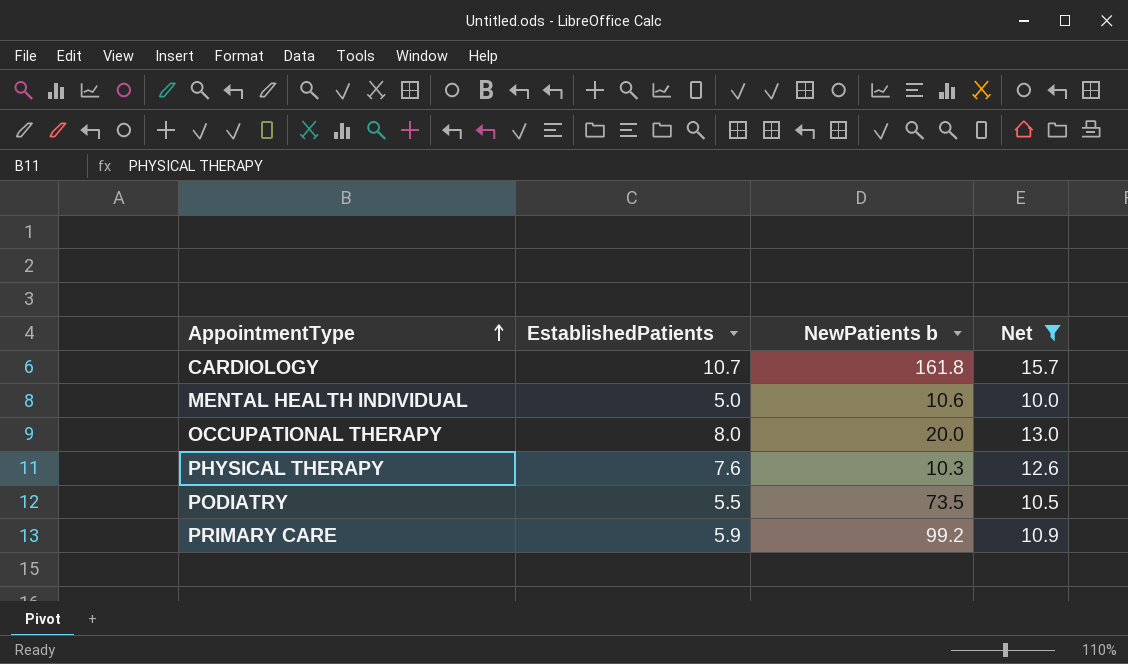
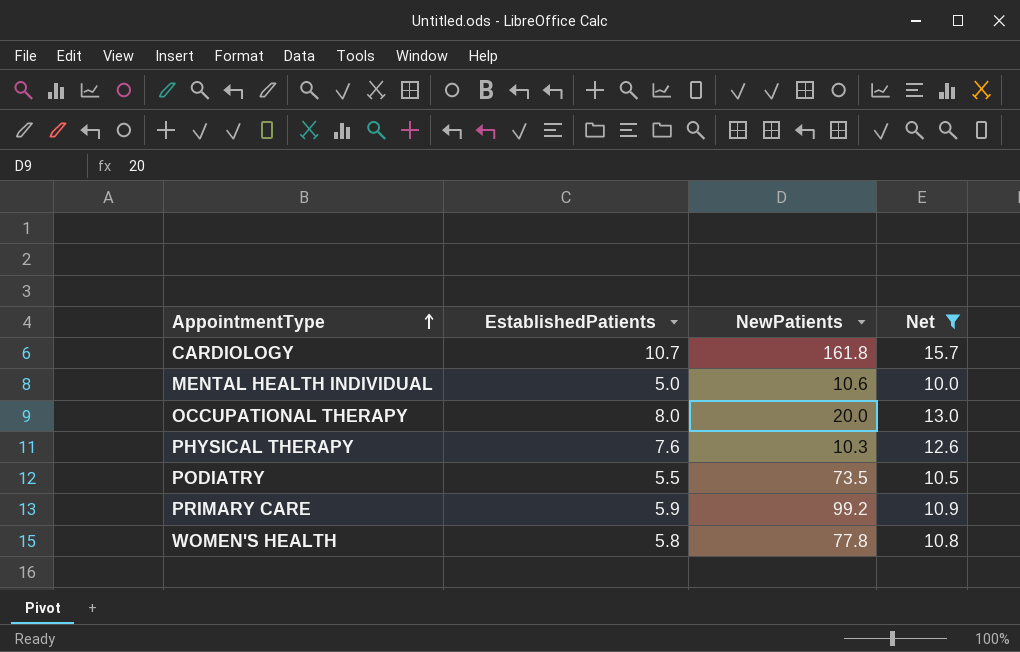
column name: NewPatients b -> NewPatients
row WOMEN'S HEALTH: none -> 5.8 | 77.8 | 10.8

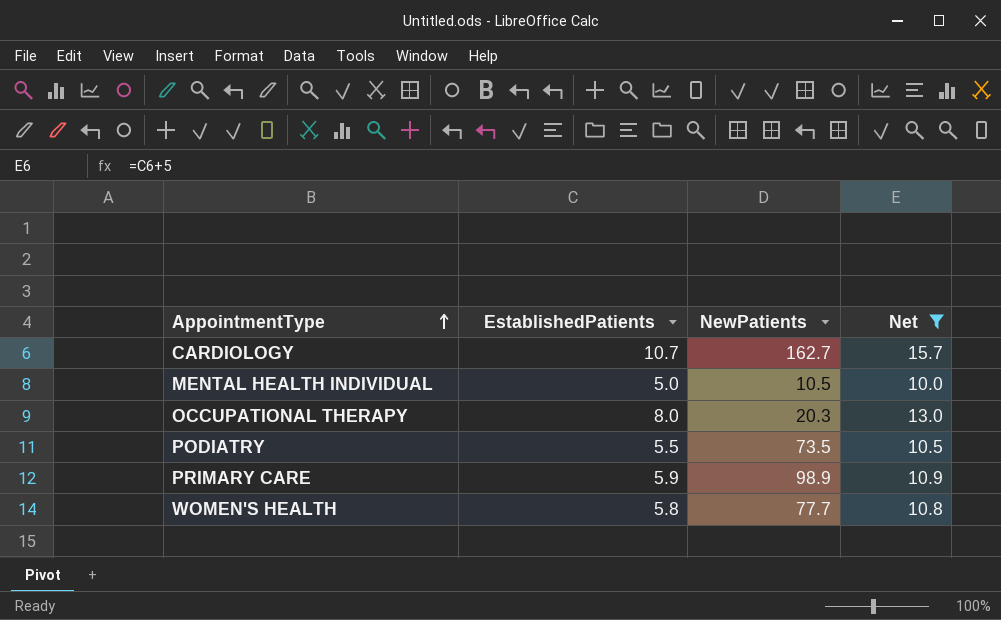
row PHYSICAL THERAPY: 7.6 | 10.3 | 12.6 -> none
CARDIOLOGY | NewPatients: 161.8 -> 162.7
MENTAL HEALTH INDIVIDUAL | NewPatients: 10.6 -> 10.5
OCCUPATIONAL THERAPY | NewPatients: 20.0 -> 20.3
PRIMARY CARE | NewPatients: 99.2 -> 98.9
WOMEN'S HEALTH | NewPatients: 77.8 -> 77.7

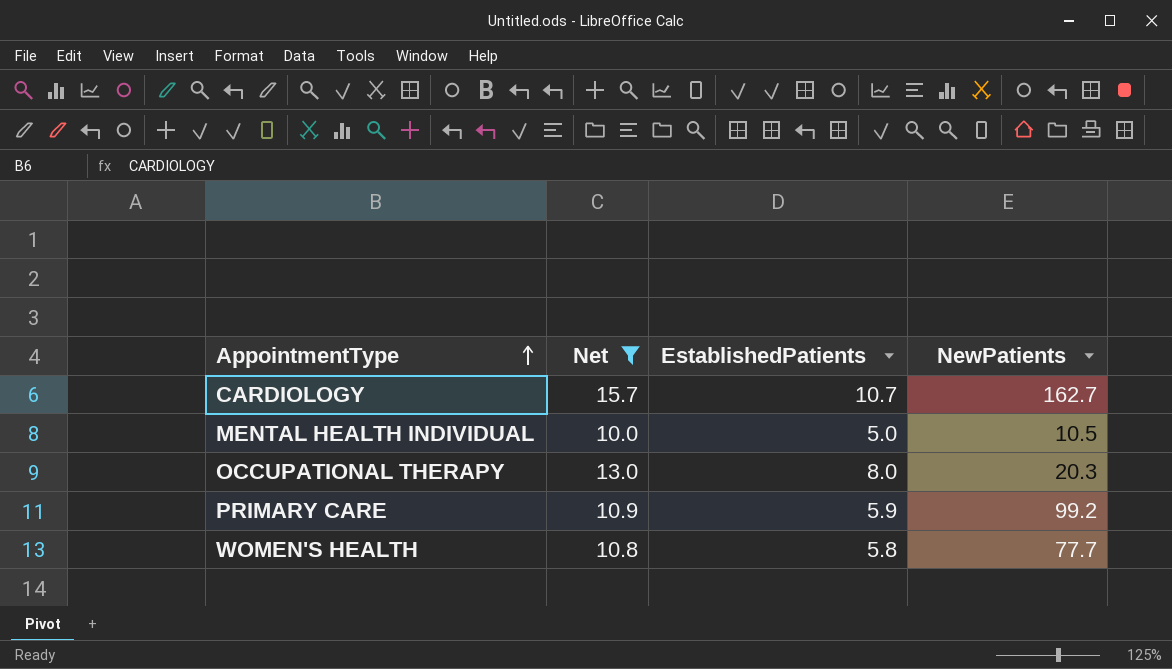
column Net | position: 4 -> 2
row PODIATRY: 5.5 | 73.5 | 10.5 -> none
PRIMARY CARE | NewPatients: 98.9 -> 99.2

